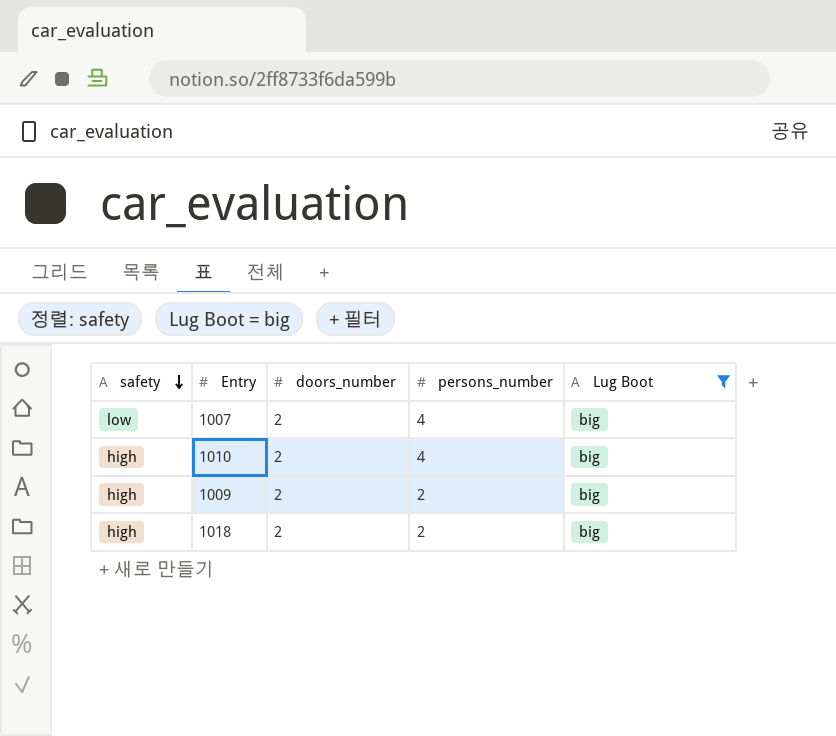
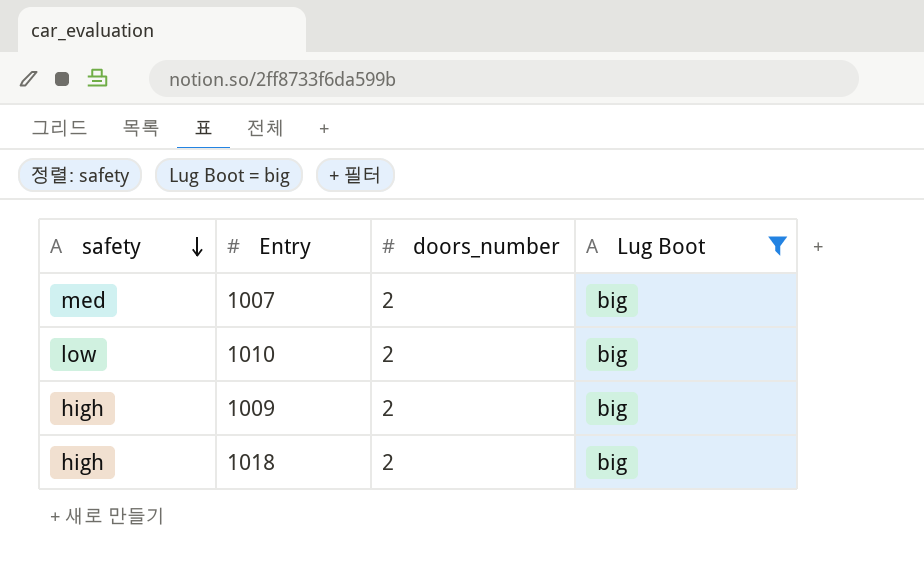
column persons_number | position: 4 -> none
1007 | safety: low -> med
1010 | safety: high -> low

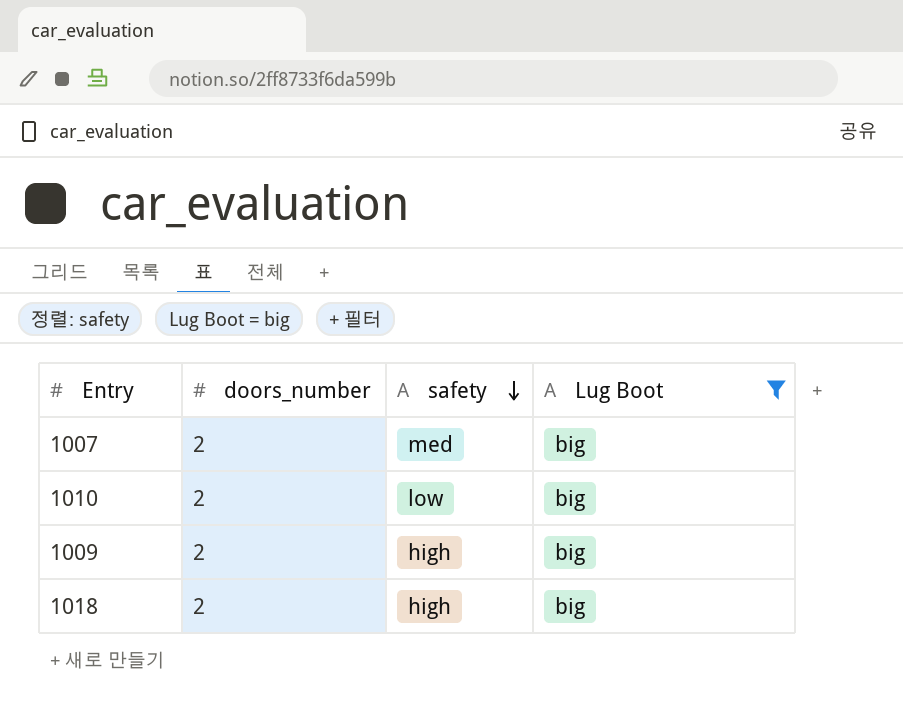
column safety | position: 1 -> 3

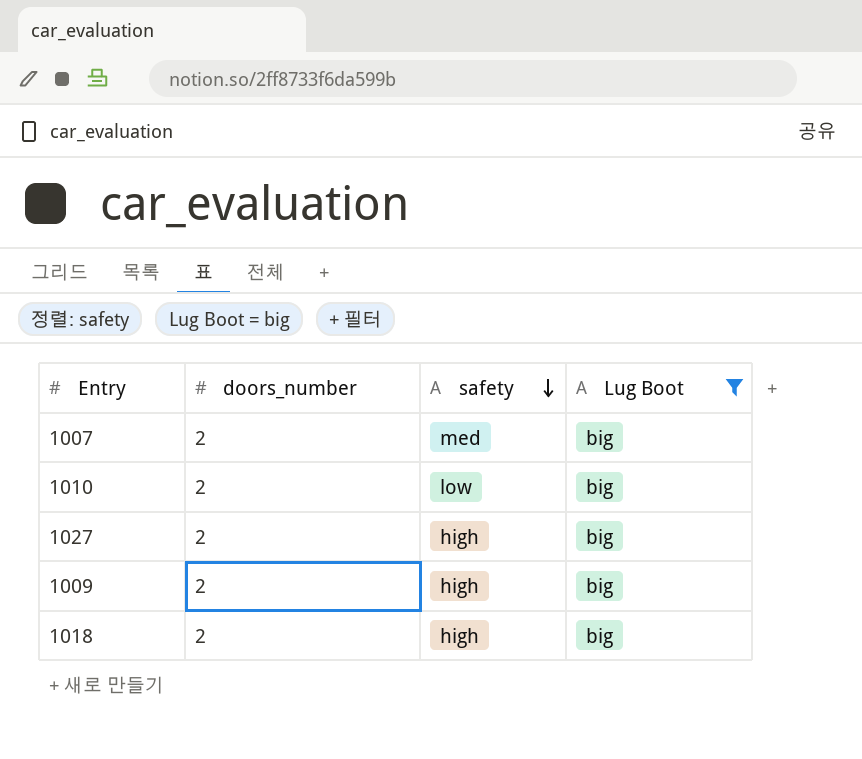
row 1027: none -> 2 | high | big

